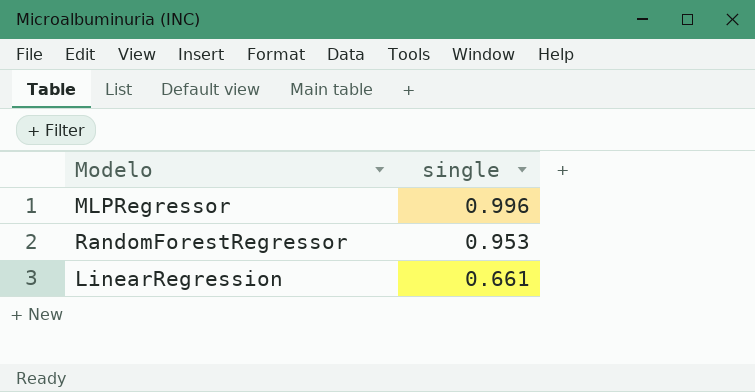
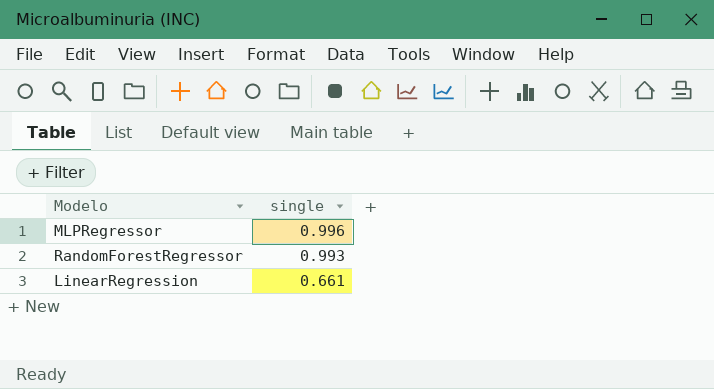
RandomForestRegressor | single: 0.953 -> 0.993

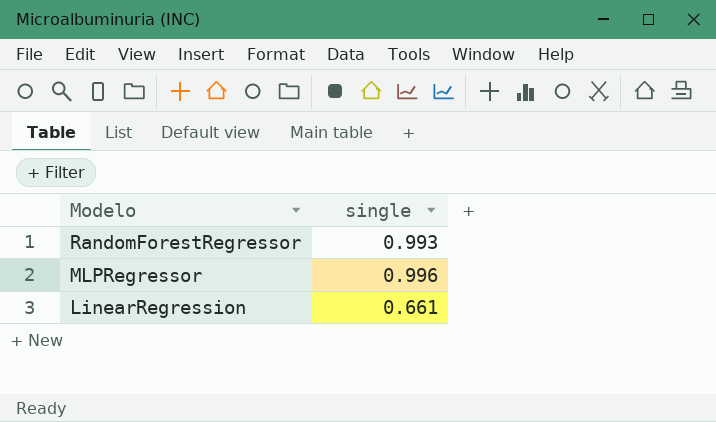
row order: single descending -> Modelo descending

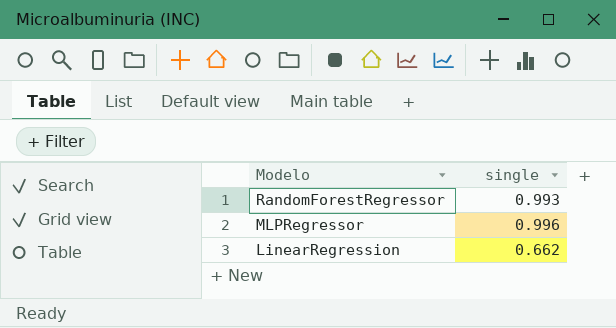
LinearRegression | single: 0.661 -> 0.662

